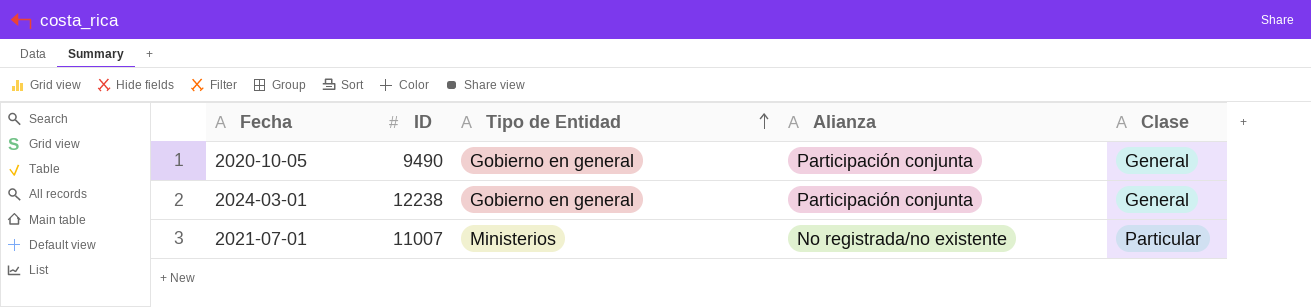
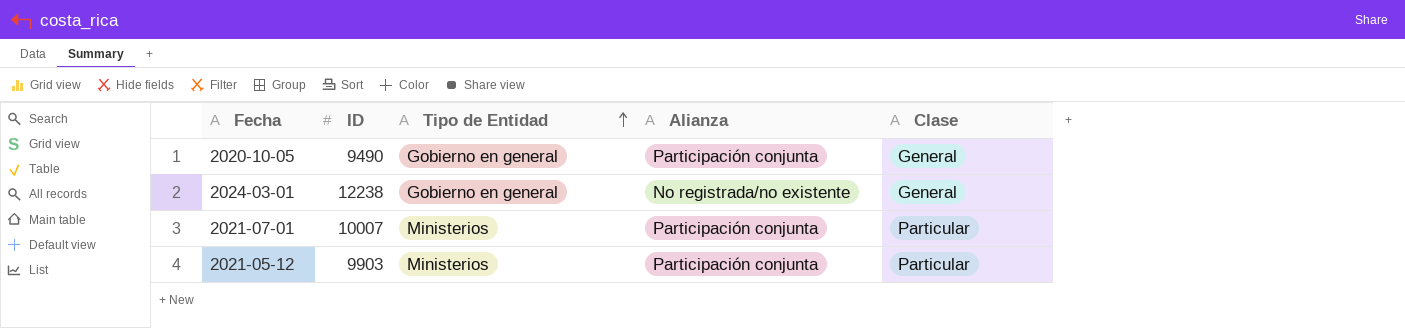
2024-03-01 | Alianza: Participación conjunta -> No registrada/no existente
2021-07-01 | ID: 11007 -> 10007
2021-07-01 | Alianza: No registrada/no existente -> Participación conjunta
row 2021-05-12: none -> 9903 | Ministerios | Participación conjunta | Particular

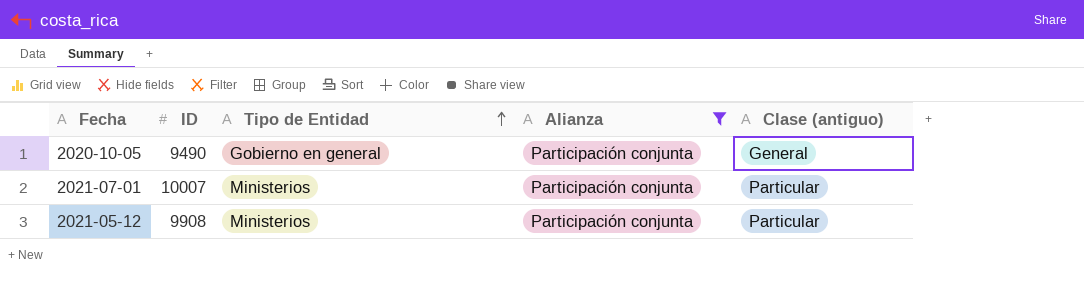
filter: none -> Alianza = Participación conjunta
column name: Clase -> Clase (antiguo)
2021-05-12 | ID: 9903 -> 9908

